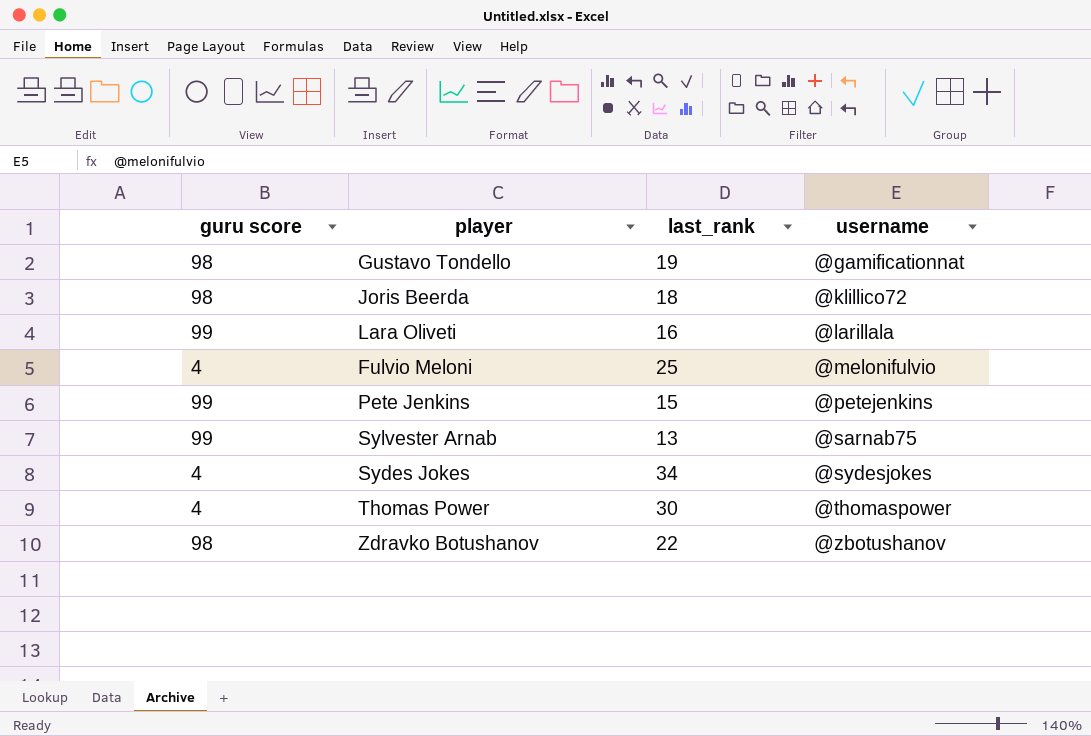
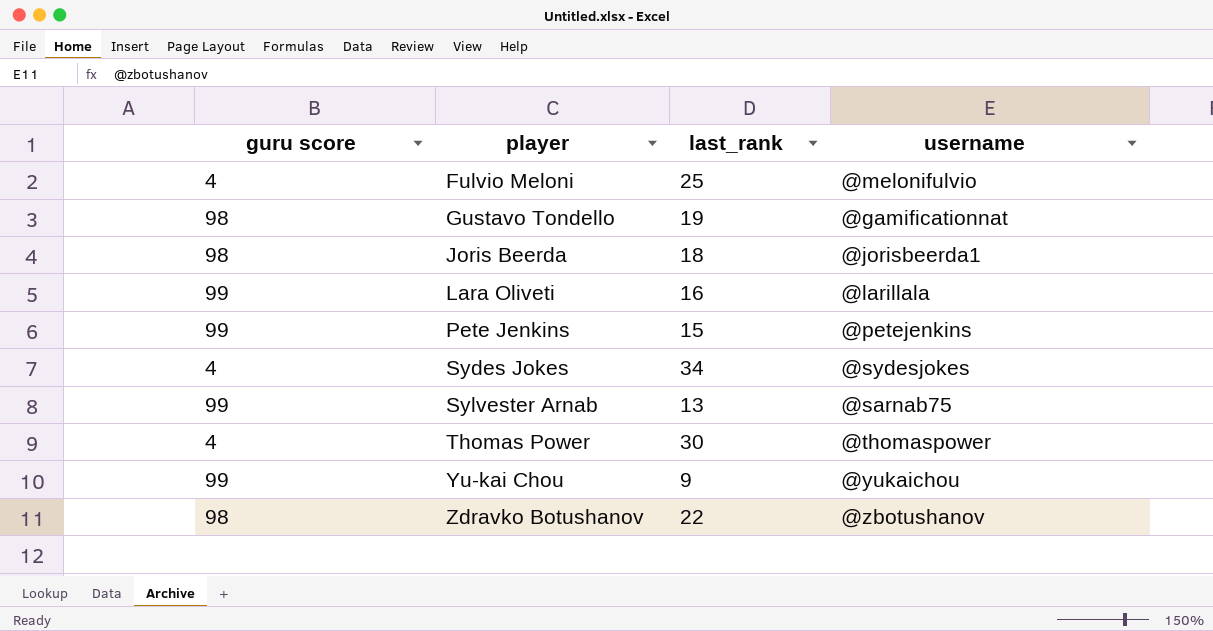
row order: username ascending -> player ascending
Joris Beerda | username: @klillico72 -> @jorisbeerda1
row Yu-kai Chou: none -> 99 | 9 | @yukaichou

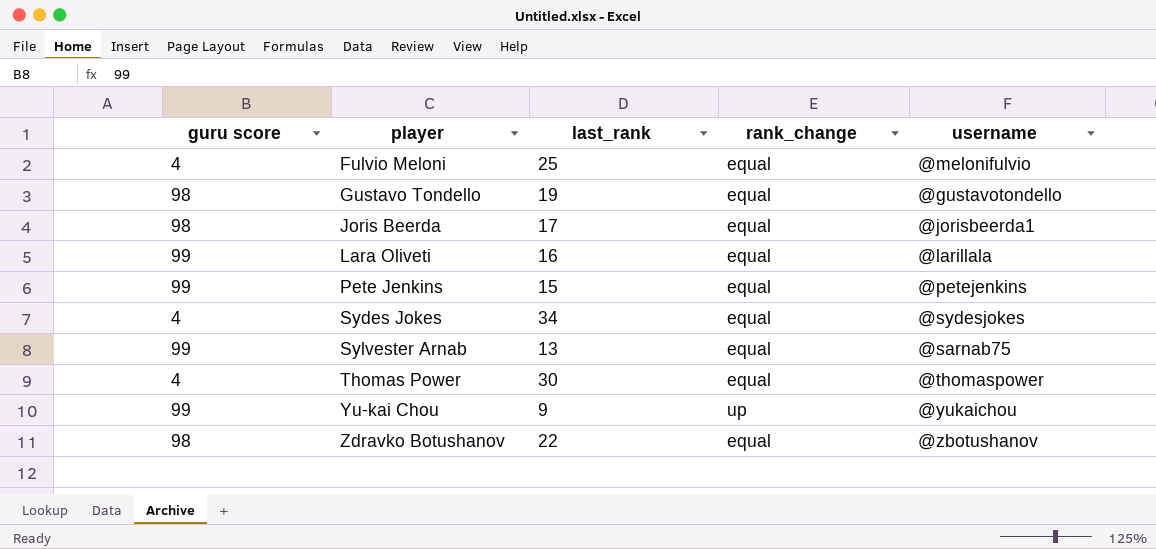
column rank_change | position: none -> 4
Gustavo Tondello | username: @gamificationnat -> @gustavotondello
Joris Beerda | last_rank: 18 -> 17

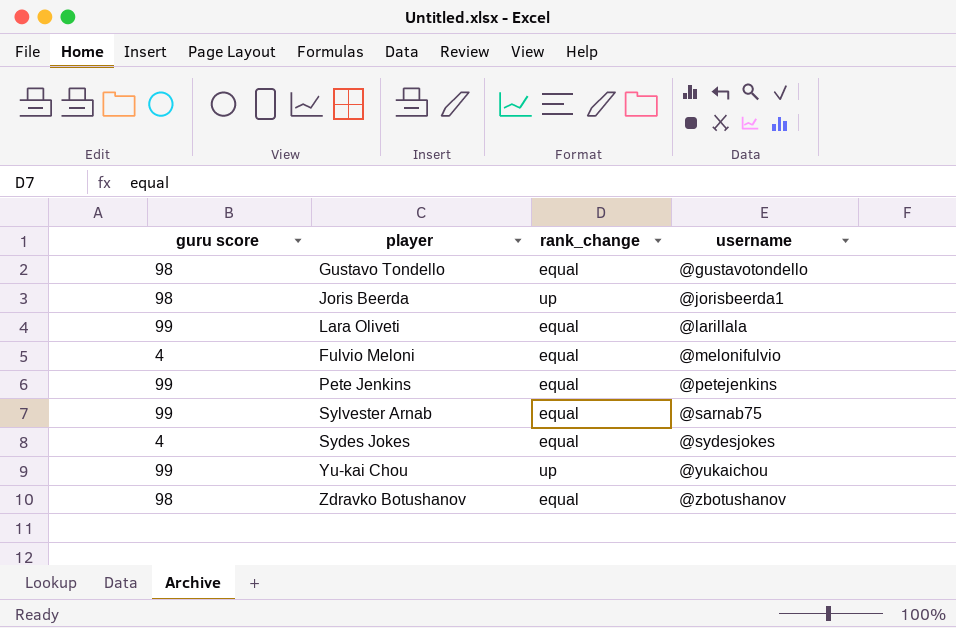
row order: player ascending -> username ascending
column last_rank | position: 3 -> none
row Thomas Power: 4 | 30 | equal | @thomaspower -> none
Joris Beerda | rank_change: equal -> up

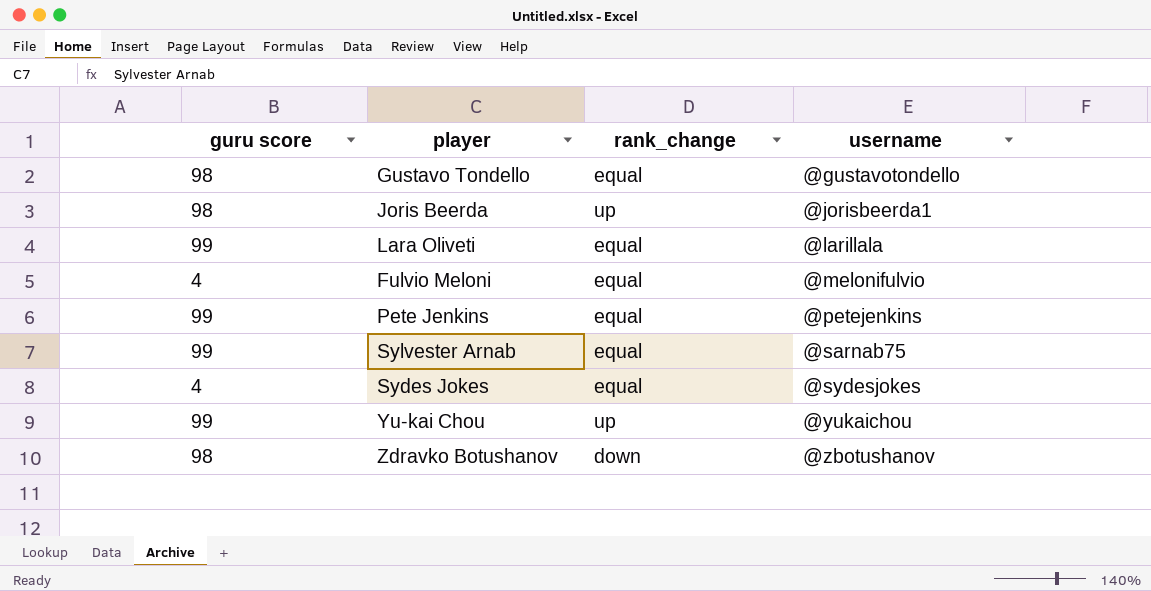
Zdravko Botushanov | rank_change: equal -> down

